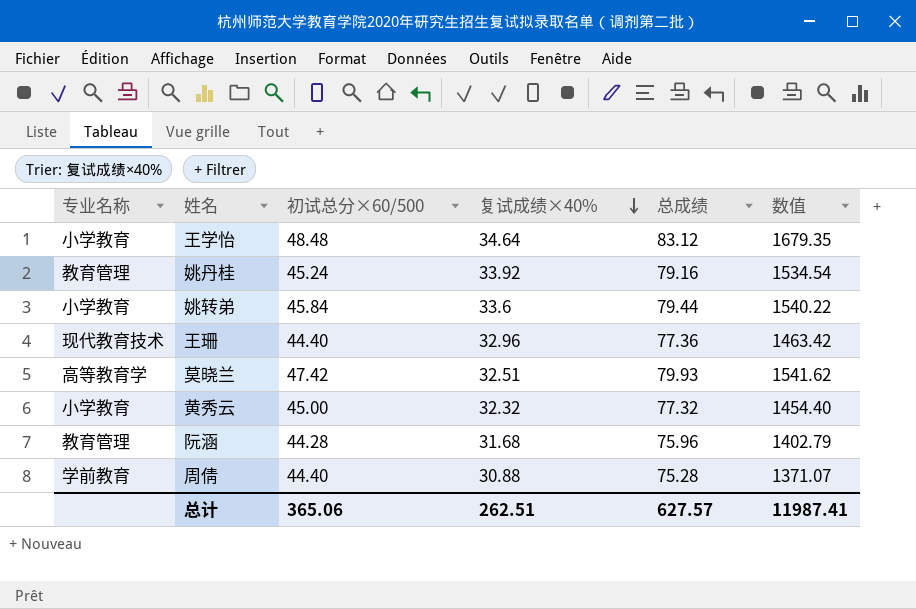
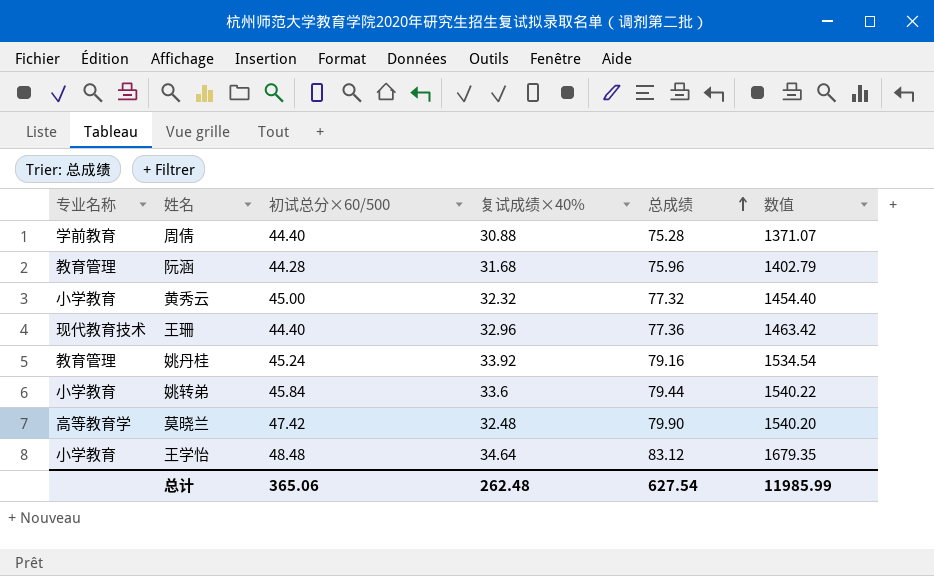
row order: 复试成绩×40% descending -> 总成绩 ascending
莫晓兰 | 复试成绩×40%: 32.51 -> 32.48
莫晓兰 | 总成绩: 79.93 -> 79.90
莫晓兰 | 数值: 1541.62 -> 1540.20
总计 | 复试成绩×40%: 262.51 -> 262.48
总计 | 总成绩: 627.57 -> 627.54
总计 | 数值: 11987.41 -> 11985.99

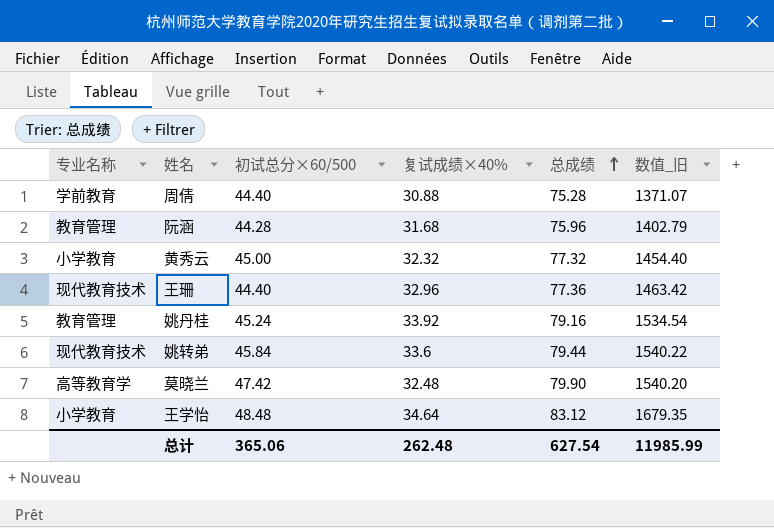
column name: 数值 -> 数值_旧
姚转弟 | 专业名称: 小学教育 -> 现代教育技术

